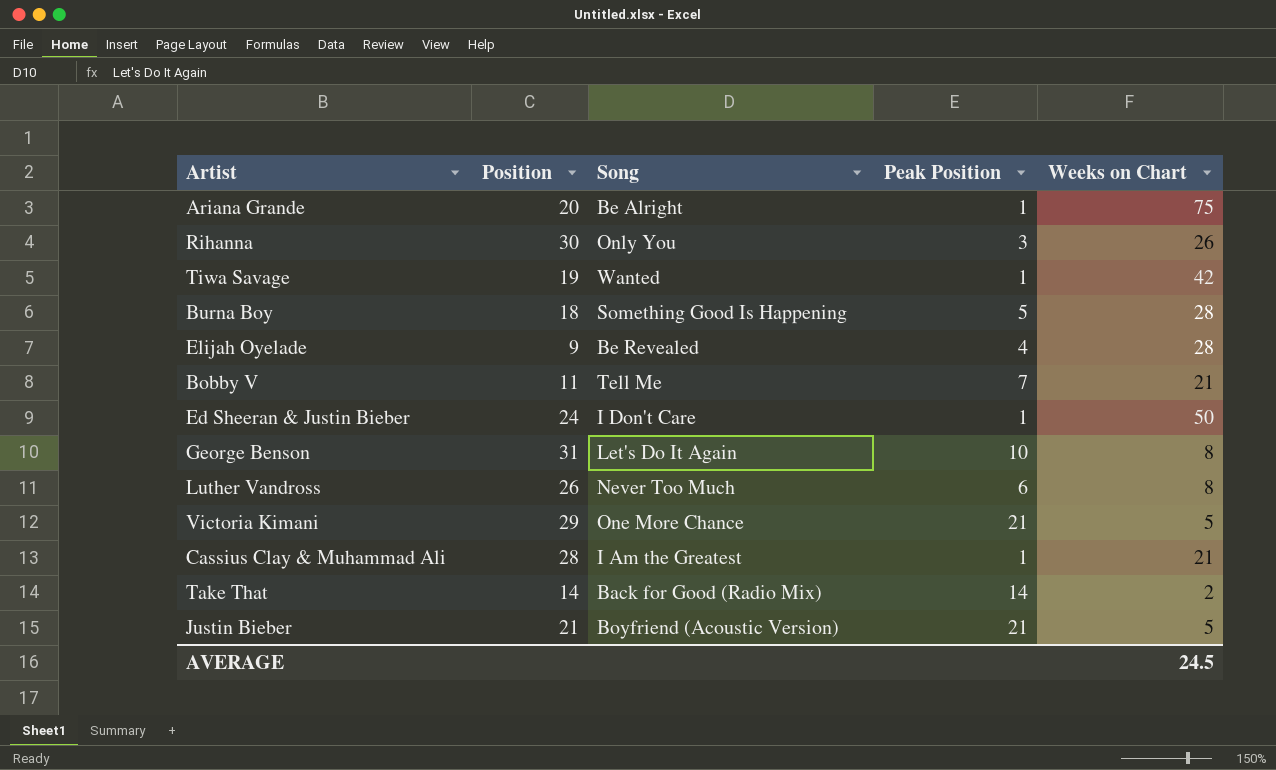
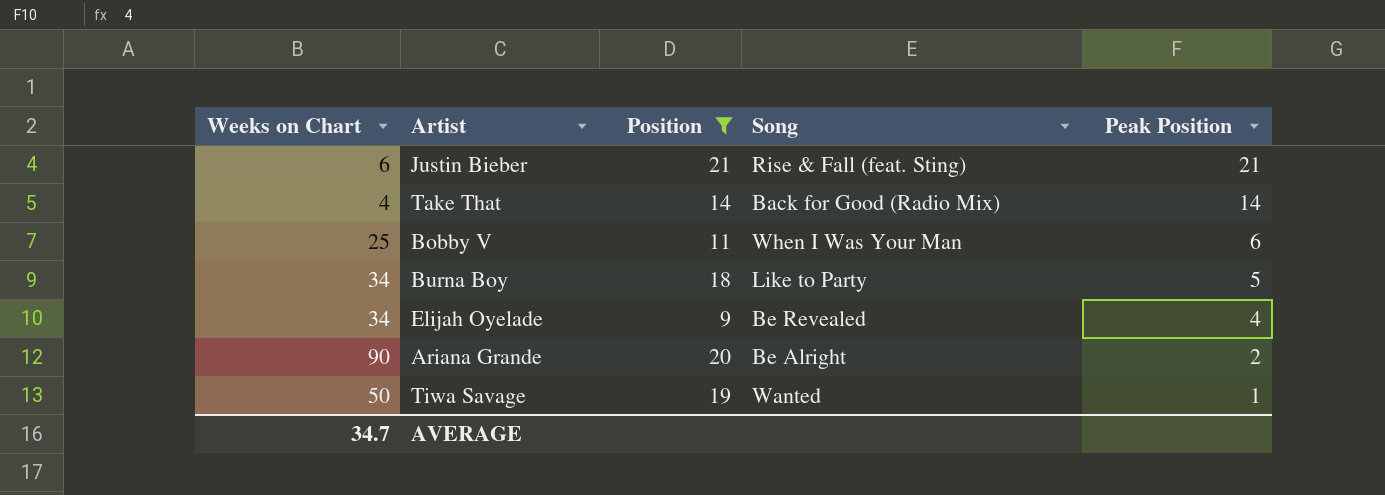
filter: none -> Position <= 21
row order: none -> Peak Position descending
column Weeks on Chart | position: 5 -> 1
Justin Bieber | Weeks on Chart: 5 -> 6
Justin Bieber | Song: Boyfriend (Acoustic Version) -> Rise & Fall (feat. Sting)
Take That | Weeks on Chart: 2 -> 4
Bobby V | Weeks on Chart: 21 -> 25
Bobby V | Song: Tell Me -> When I Was Your Man
Bobby V | Peak Position: 7 -> 6
Burna Boy | Weeks on Chart: 28 -> 34
Burna Boy | Song: Something Good Is Happening -> Like to Party
Elijah Oyelade | Weeks on Chart: 28 -> 34
Ariana Grande | Weeks on Chart: 75 -> 90
Ariana Grande | Peak Position: 1 -> 2
Tiwa Savage | Weeks on Chart: 42 -> 50
AVERAGE | Weeks on Chart: 24.5 -> 34.7

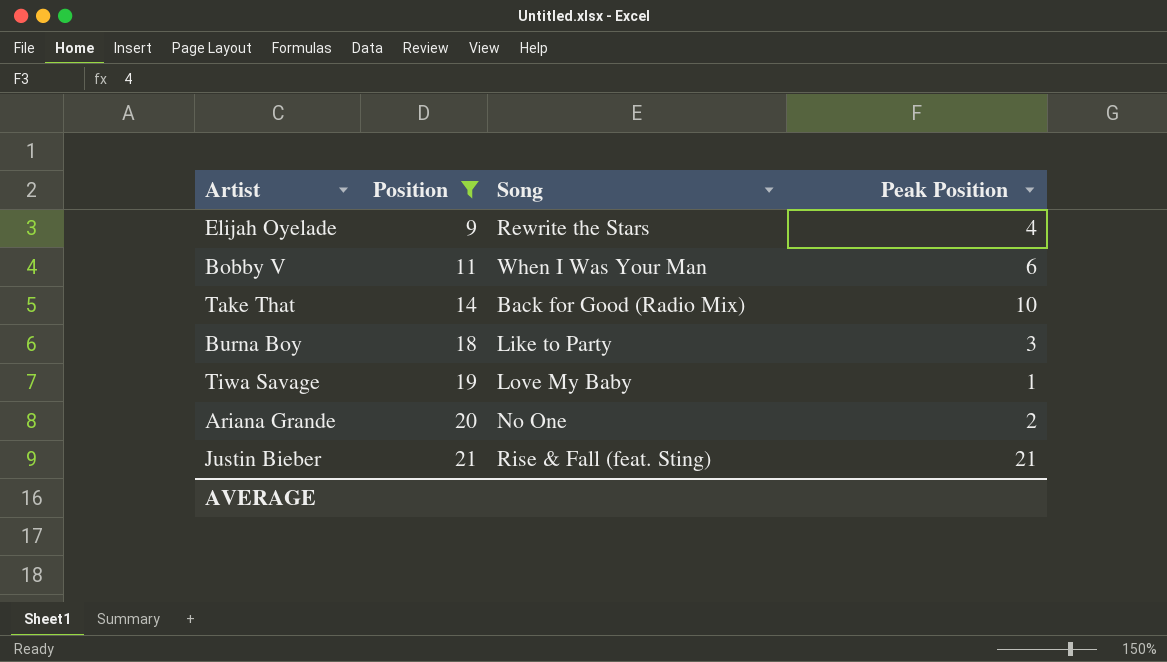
row order: Peak Position descending -> Position ascending
column Weeks on Chart | position: 1 -> none
Elijah Oyelade | Song: Be Revealed -> Rewrite the Stars
Take That | Peak Position: 14 -> 10
Burna Boy | Peak Position: 5 -> 3
Tiwa Savage | Song: Wanted -> Love My Baby
Ariana Grande | Song: Be Alright -> No One

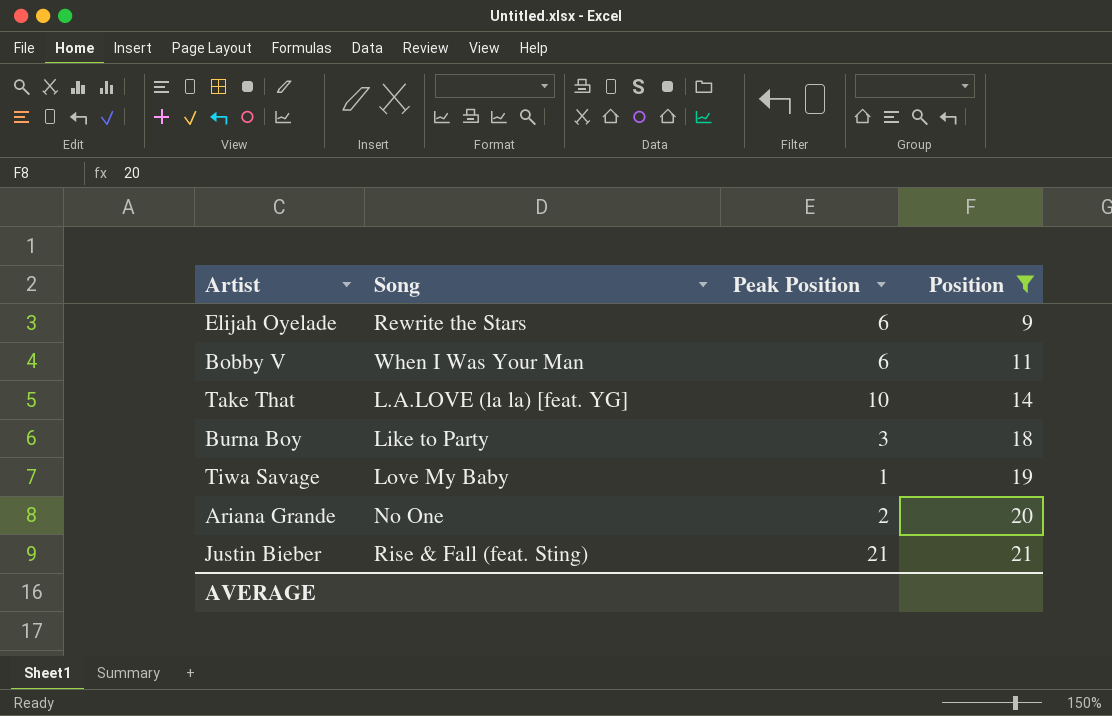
column Position | position: 2 -> 4
Elijah Oyelade | Peak Position: 4 -> 6
Take That | Song: Back for Good (Radio Mix) -> L.A.LOVE (la la) [feat. YG]

